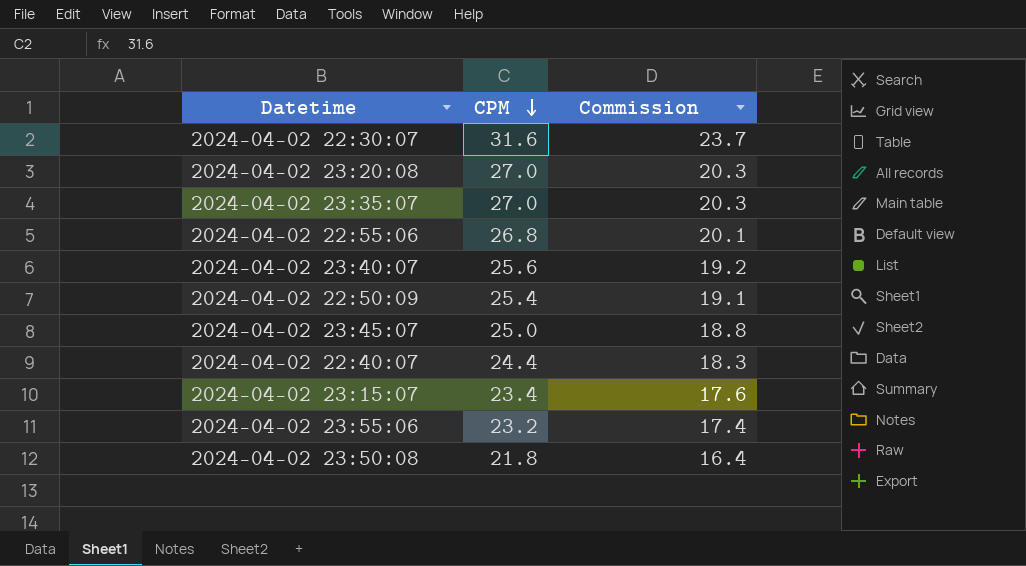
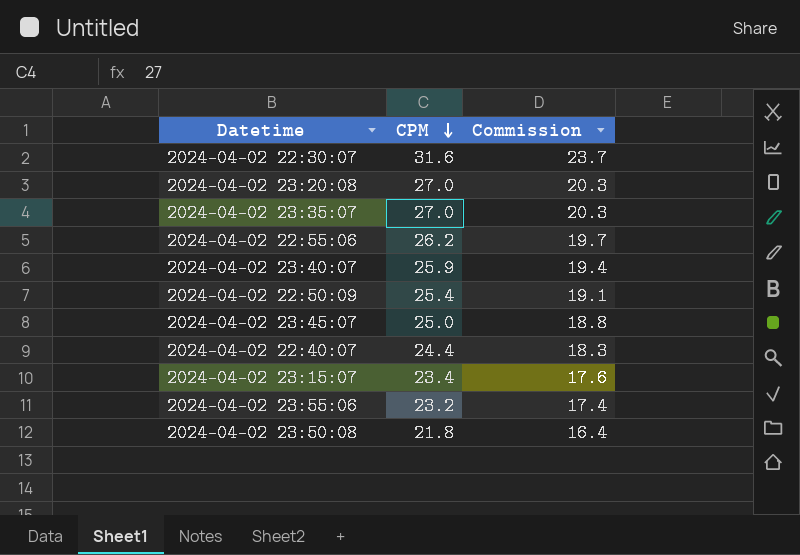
2024-04-02 22:55:06 | CPM: 26.8 -> 26.2
2024-04-02 22:55:06 | Commission: 20.1 -> 19.7
2024-04-02 23:40:07 | CPM: 25.6 -> 25.9
2024-04-02 23:40:07 | Commission: 19.2 -> 19.4

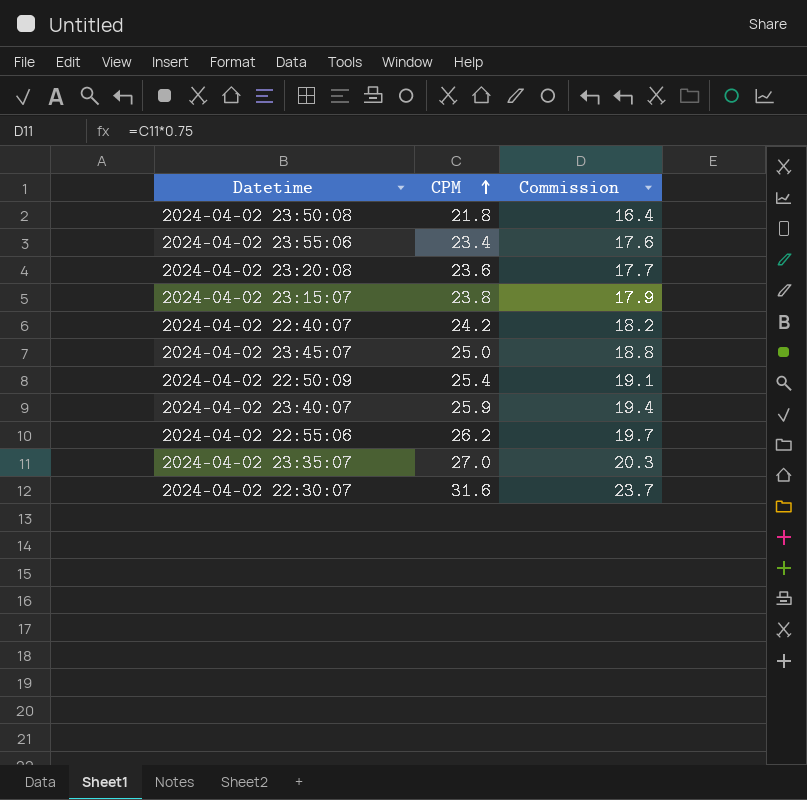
row order: CPM descending -> CPM ascending
2024-04-02 23:55:06 | CPM: 23.2 -> 23.4
2024-04-02 23:55:06 | Commission: 17.4 -> 17.6
2024-04-02 23:20:08 | CPM: 27.0 -> 23.6
2024-04-02 23:20:08 | Commission: 20.3 -> 17.7
2024-04-02 23:15:07 | CPM: 23.4 -> 23.8
2024-04-02 23:15:07 | Commission: 17.6 -> 17.9
2024-04-02 22:40:07 | CPM: 24.4 -> 24.2
2024-04-02 22:40:07 | Commission: 18.3 -> 18.2

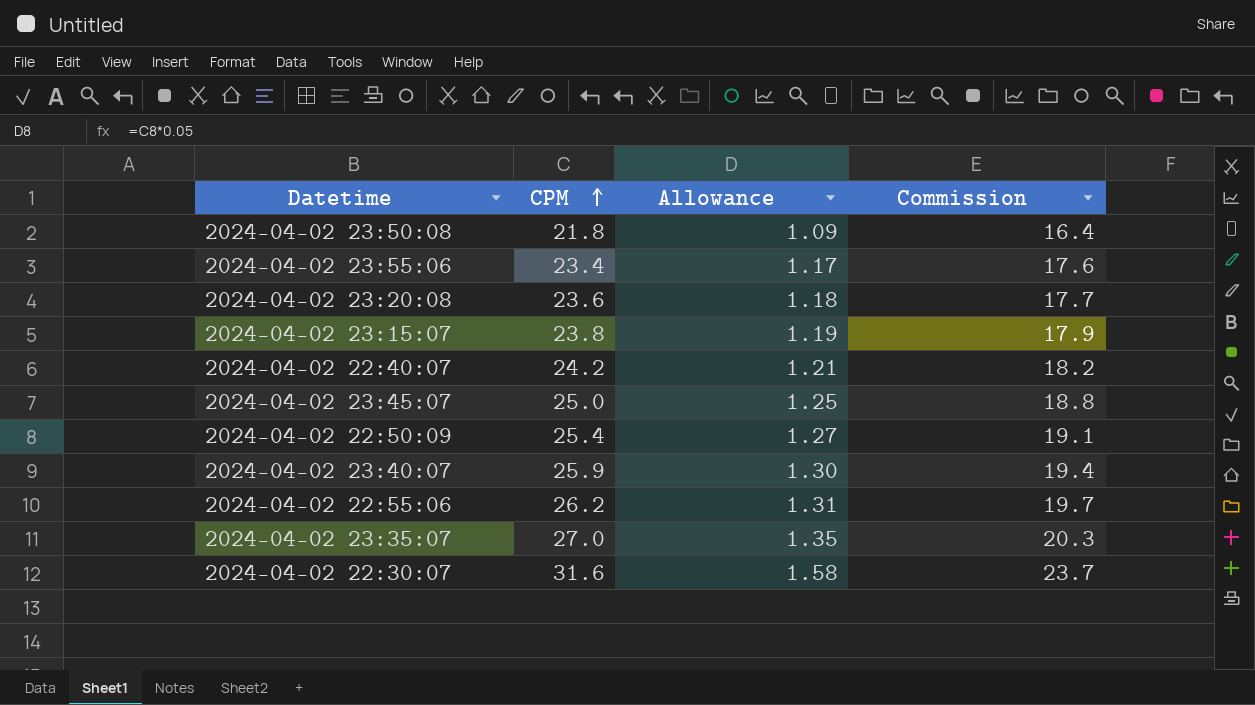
column Allowance | formula: none -> [CPM] * 0.05

